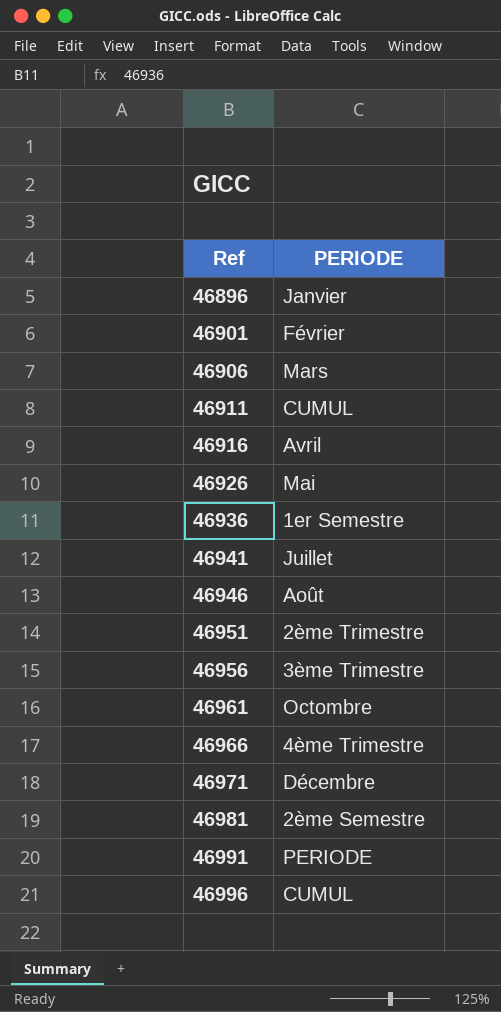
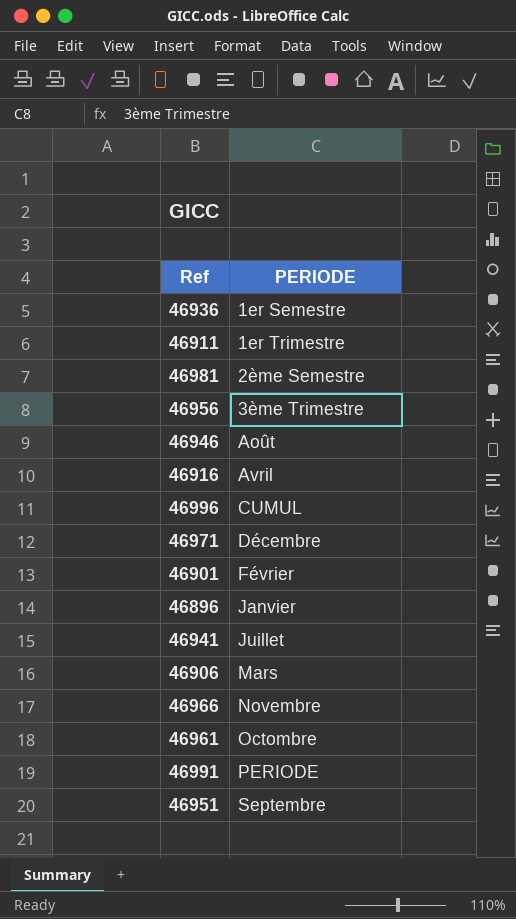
row order: Ref ascending -> PERIODE ascending
row 46926: Mai -> none
46911 | PERIODE: CUMUL -> 1er Trimestre
46966 | PERIODE: 4ème Trimestre -> Novembre
46951 | PERIODE: 2ème Trimestre -> Septembre

